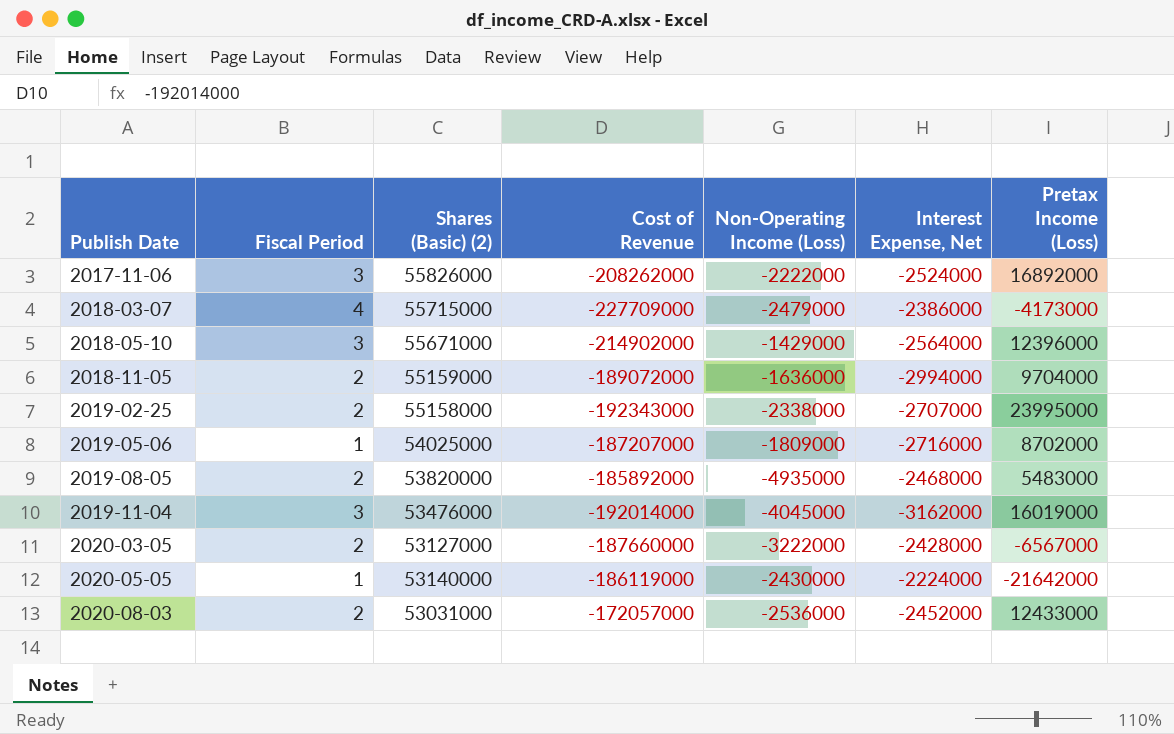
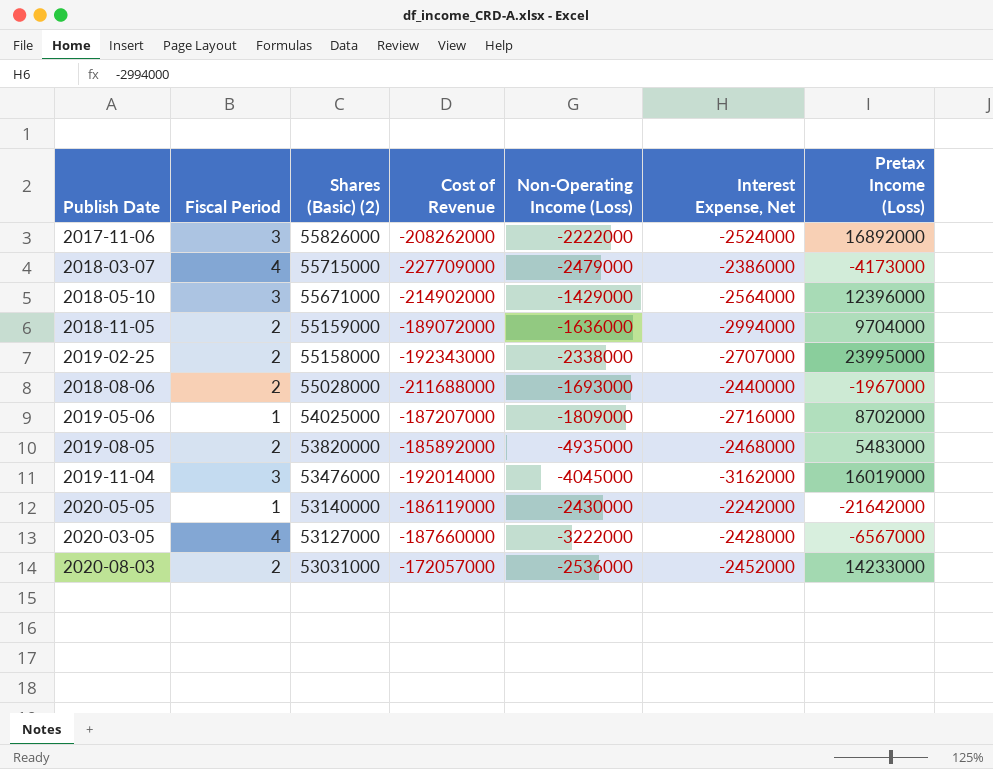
row order: Publish Date ascending -> Shares (Basic) (2) descending
row 2018-08-06: none -> 2 | 55028000 | -211688000 | -1693000 | -2440000 | -1967000
2020-05-05 | Interest Expense, Net: -2224000 -> -2242000
2020-03-05 | Fiscal Period: 2 -> 4
2020-08-03 | Pretax Income (Loss): 12433000 -> 14233000

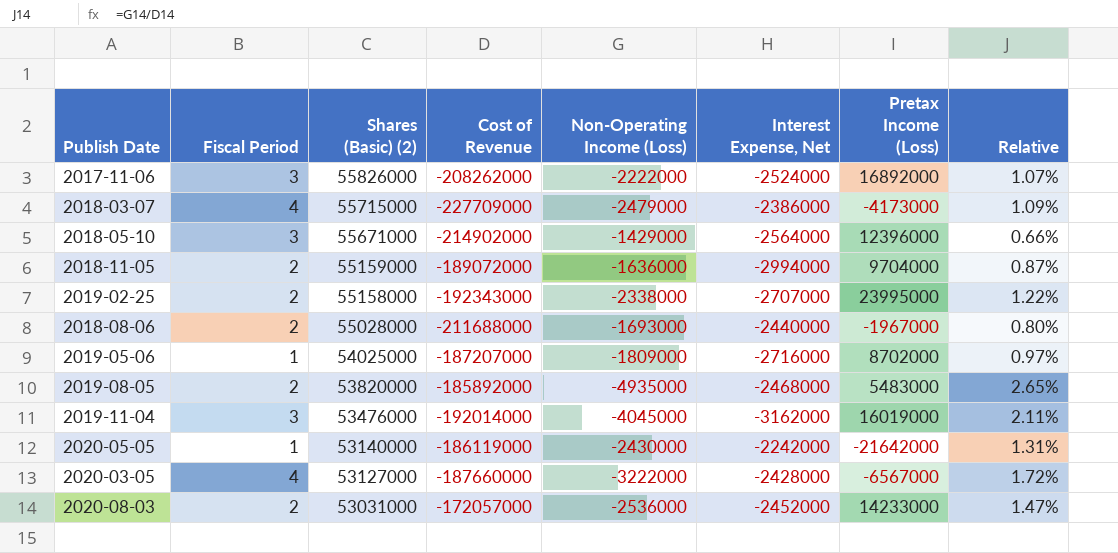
column Relative | formula: none -> [Non-Operating Income (Loss)] / [Cost of Revenue]

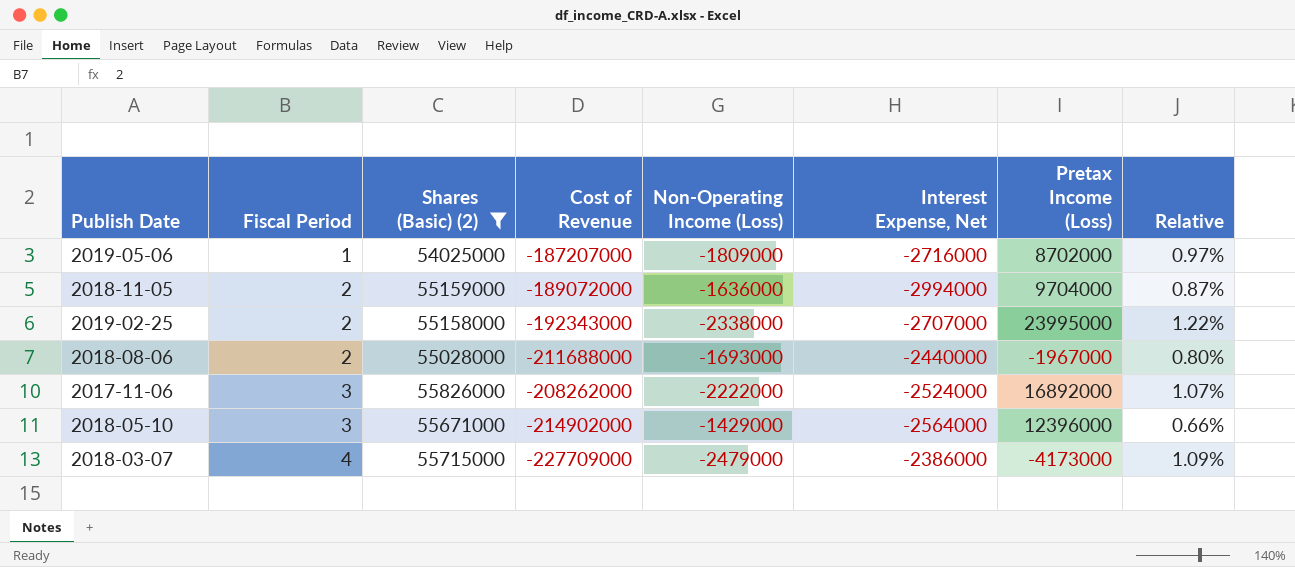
filter: none -> Shares (Basic) (2) >= 54025000
row order: Shares (Basic) (2) descending -> Fiscal Period ascending

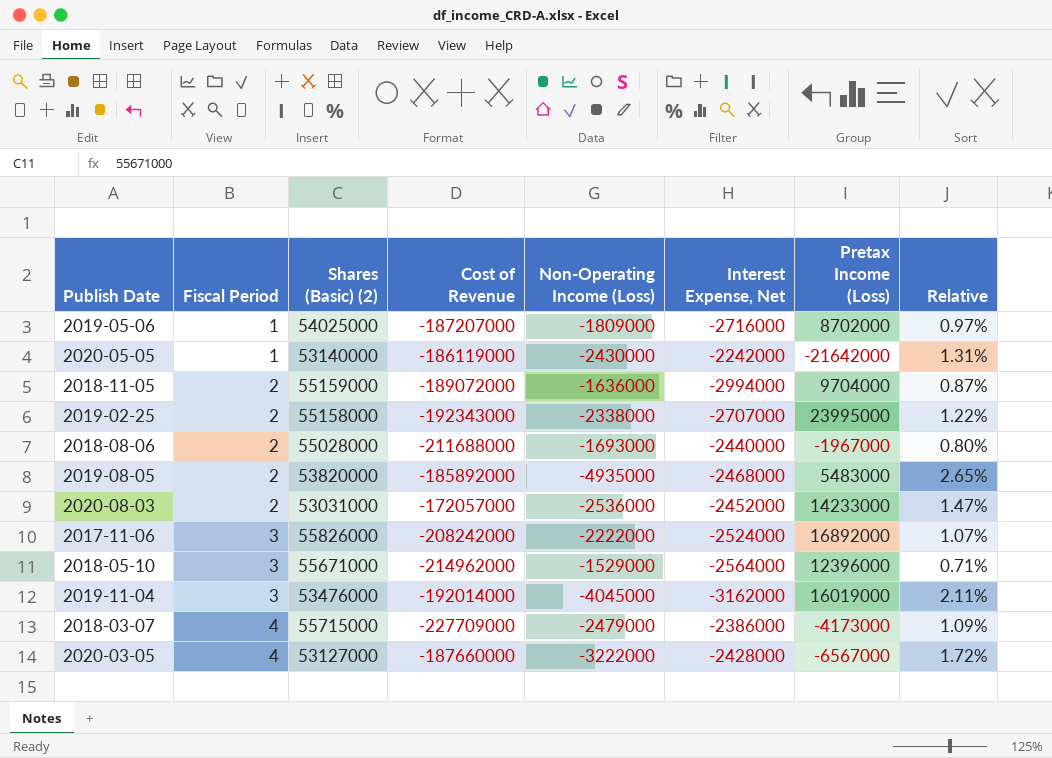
filter: Shares (Basic) (2) >= 54025000 -> none
2017-11-06 | Cost of Revenue: -208262000 -> -208242000
2018-05-10 | Cost of Revenue: -214902000 -> -214962000
2018-05-10 | Non-Operating Income (Loss): -1429000 -> -1529000
2018-05-10 | Relative: 0.66% -> 0.71%

